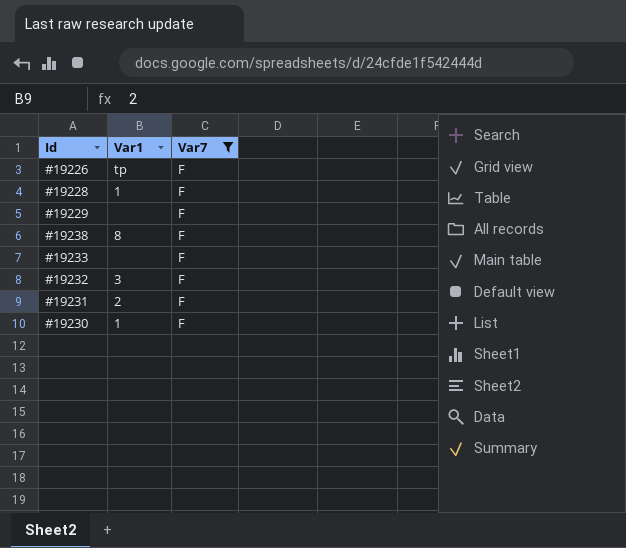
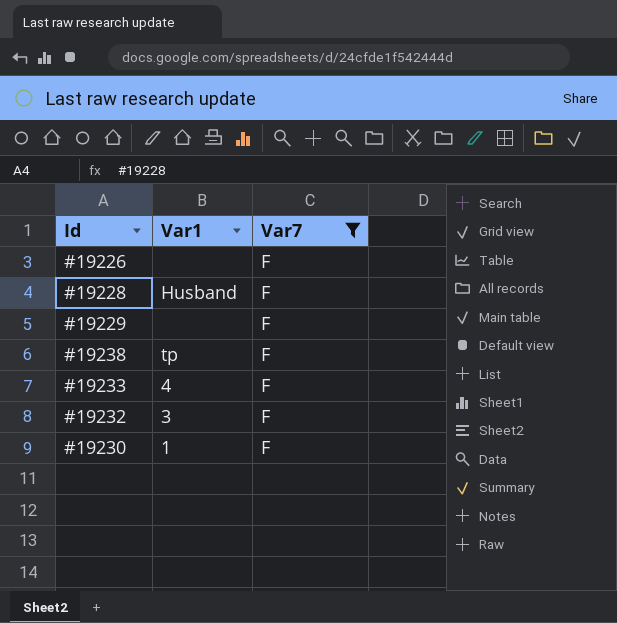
row #19231: 2 | F -> none
#19226 | Var1: tp -> none
#19228 | Var1: 1 -> Husband
#19238 | Var1: 8 -> tp
#19233 | Var1: none -> 4

